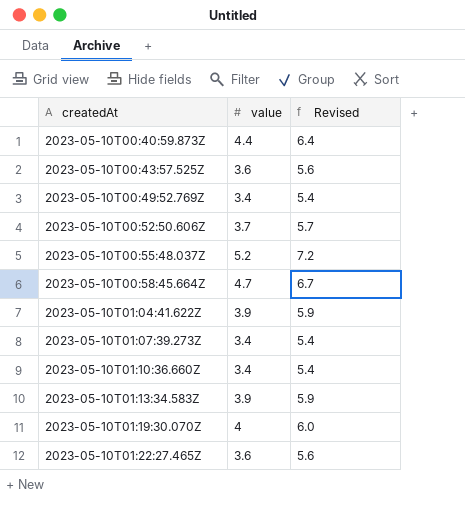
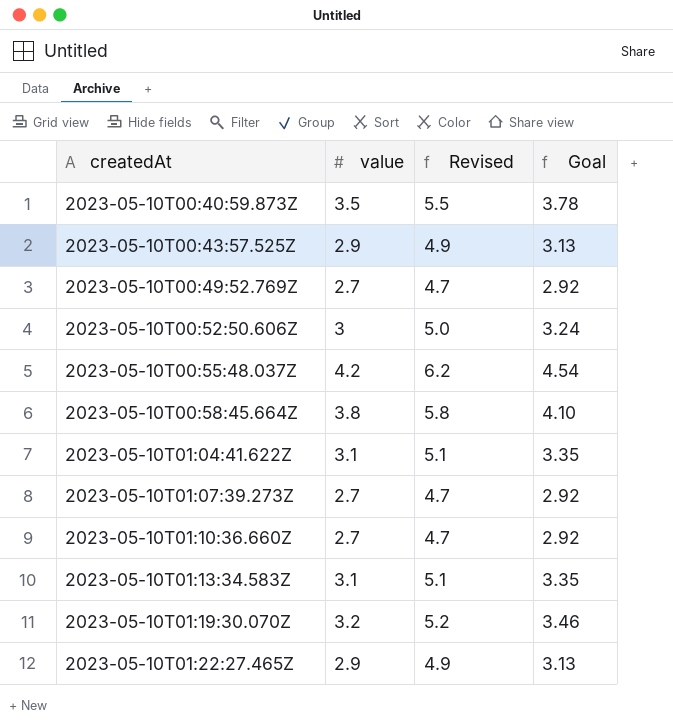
column Goal | formula: none -> [value] * 1.08
2023-05-10T00:40:59.873Z | value: 4.4 -> 3.5
2023-05-10T00:40:59.873Z | Revised: 6.4 -> 5.5
2023-05-10T00:43:57.525Z | value: 3.6 -> 2.9
2023-05-10T00:43:57.525Z | Revised: 5.6 -> 4.9
2023-05-10T00:49:52.769Z | value: 3.4 -> 2.7
2023-05-10T00:49:52.769Z | Revised: 5.4 -> 4.7
2023-05-10T00:52:50.606Z | value: 3.7 -> 3
2023-05-10T00:52:50.606Z | Revised: 5.7 -> 5.0
2023-05-10T00:55:48.037Z | value: 5.2 -> 4.2
2023-05-10T00:55:48.037Z | Revised: 7.2 -> 6.2
2023-05-10T00:58:45.664Z | value: 4.7 -> 3.8
2023-05-10T00:58:45.664Z | Revised: 6.7 -> 5.8
2023-05-10T01:04:41.622Z | value: 3.9 -> 3.1
2023-05-10T01:04:41.622Z | Revised: 5.9 -> 5.1
2023-05-10T01:07:39.273Z | value: 3.4 -> 2.7
2023-05-10T01:07:39.273Z | Revised: 5.4 -> 4.7
2023-05-10T01:10:36.660Z | value: 3.4 -> 2.7
2023-05-10T01:10:36.660Z | Revised: 5.4 -> 4.7
2023-05-10T01:13:34.583Z | value: 3.9 -> 3.1
2023-05-10T01:13:34.583Z | Revised: 5.9 -> 5.1
2023-05-10T01:19:30.070Z | value: 4 -> 3.2
2023-05-10T01:19:30.070Z | Revised: 6.0 -> 5.2
2023-05-10T01:22:27.465Z | value: 3.6 -> 2.9
2023-05-10T01:22:27.465Z | Revised: 5.6 -> 4.9

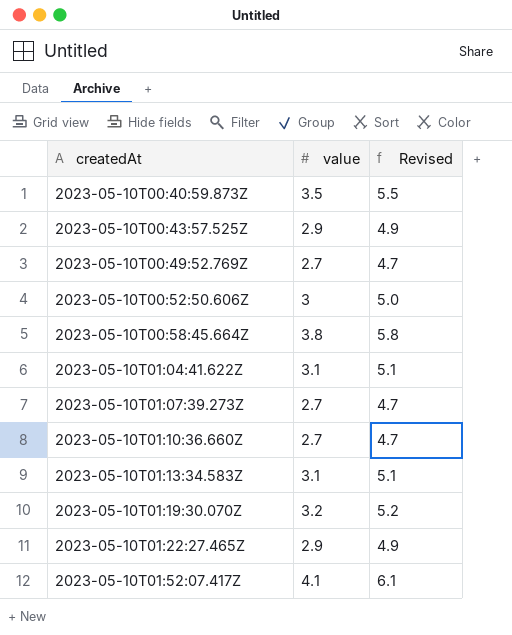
column Goal | formula: [value] * 1.08 -> none
row 2023-05-10T00:55:48.037Z: 4.2 | 6.2 | 4.54 -> none
row 2023-05-10T01:52:07.417Z: none -> 4.1 | 6.1

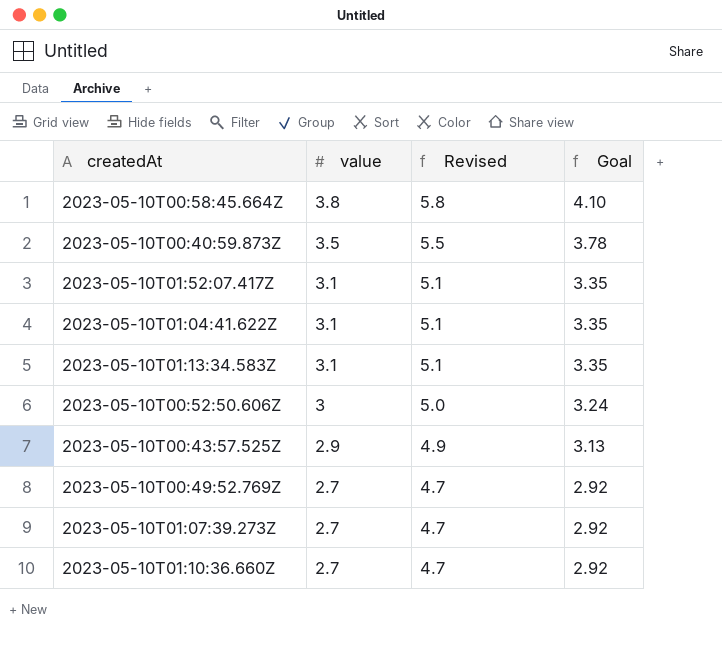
row order: createdAt ascending -> value descending
column Goal | formula: none -> [value] * 1.08
row 2023-05-10T01:19:30.070Z: 3.2 | 5.2 -> none
row 2023-05-10T01:22:27.465Z: 2.9 | 4.9 -> none
2023-05-10T01:52:07.417Z | value: 4.1 -> 3.1
2023-05-10T01:52:07.417Z | Revised: 6.1 -> 5.1

